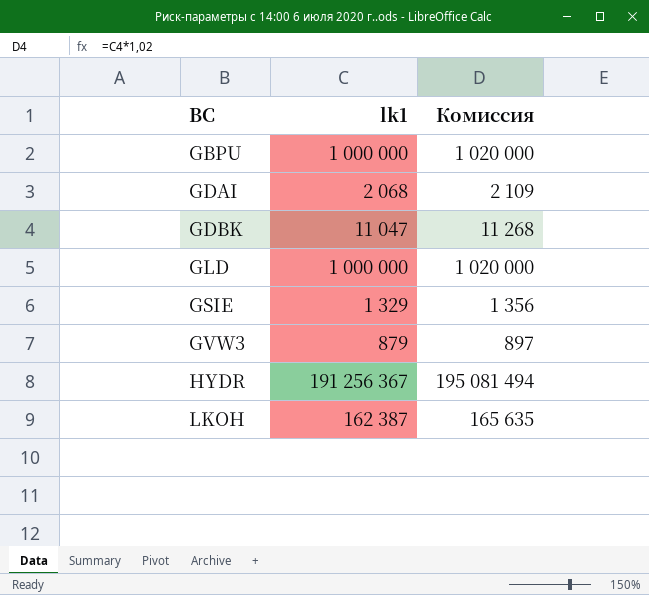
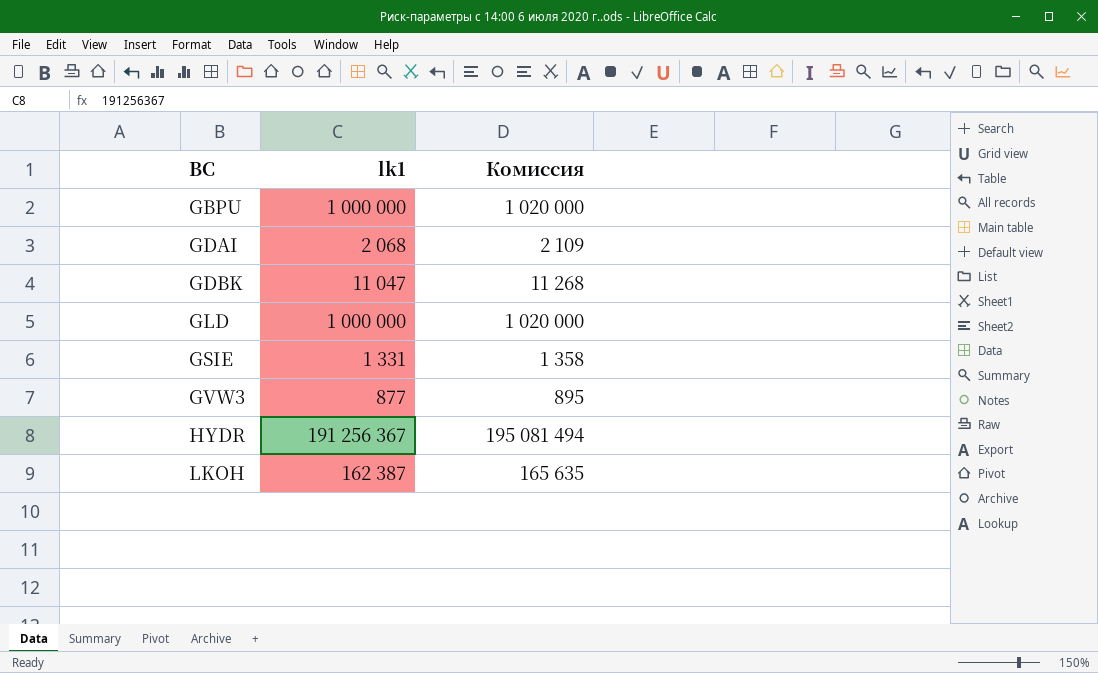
GSIE | lk1: 1 329 -> 1 331
GSIE | Комиссия: 1 356 -> 1 358
GVW3 | lk1: 879 -> 877
GVW3 | Комиссия: 897 -> 895

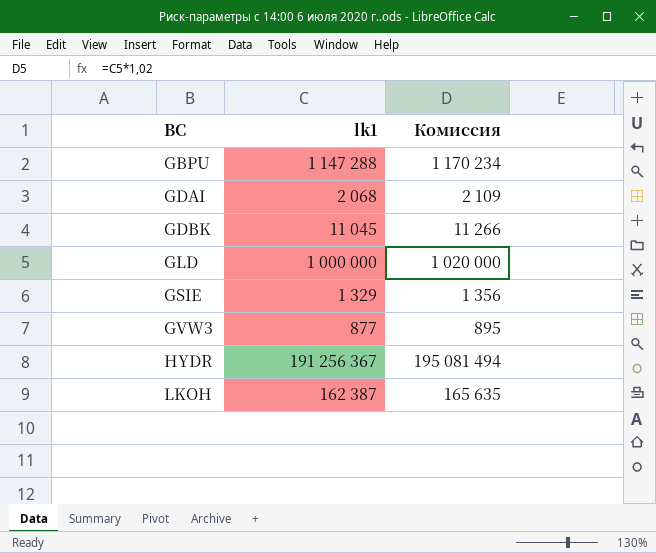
GBPU | lk1: 1 000 000 -> 1 147 288
GBPU | Комиссия: 1 020 000 -> 1 170 234
GDBK | lk1: 11 047 -> 11 045
GDBK | Комиссия: 11 268 -> 11 266
GSIE | lk1: 1 331 -> 1 329
GSIE | Комиссия: 1 358 -> 1 356

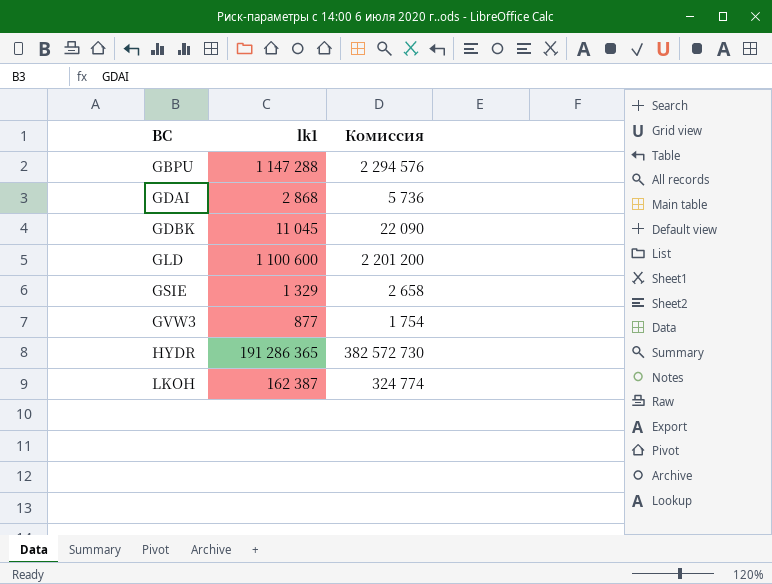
column Комиссия | formula: [lk1] * 1,02 -> [lk1] * 2
GDAI | lk1: 2 068 -> 2 868
GLD | lk1: 1 000 000 -> 1 100 600
HYDR | lk1: 191 256 367 -> 191 286 365

